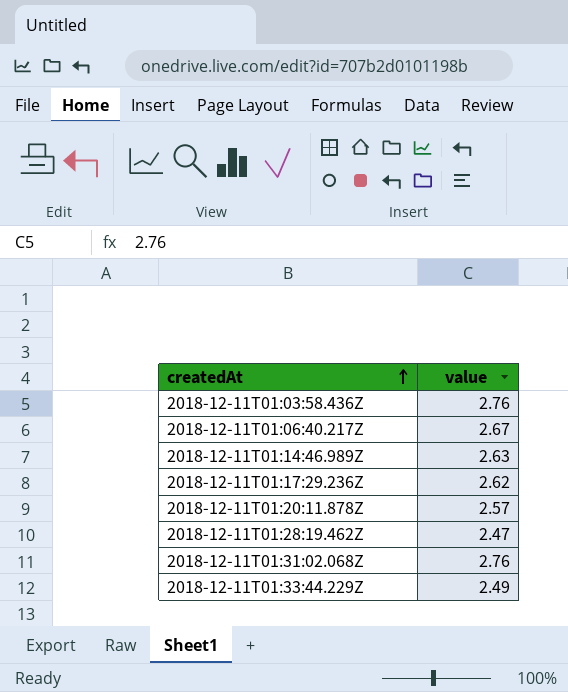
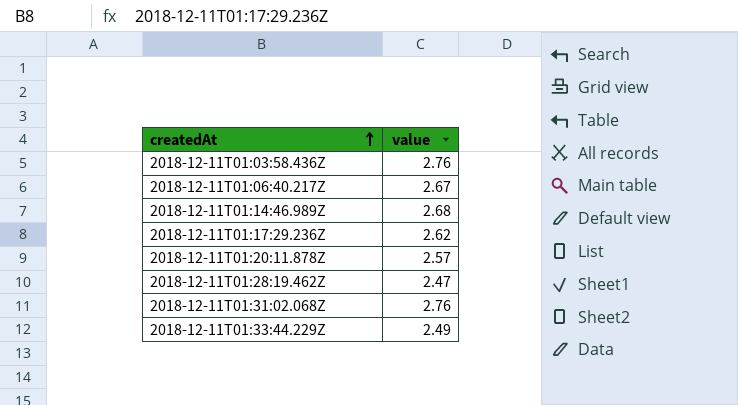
2018-12-11T01:14:46.989Z | value: 2.63 -> 2.68

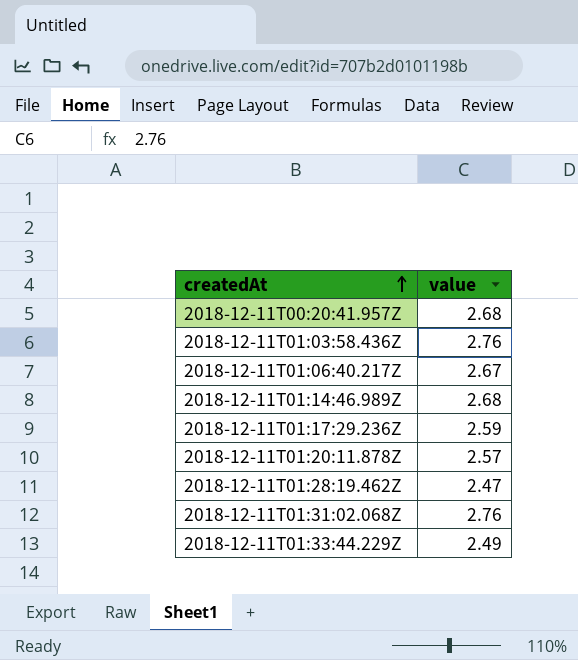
row 2018-12-11T00:20:41.957Z: none -> 2.68
2018-12-11T01:17:29.236Z | value: 2.62 -> 2.59

